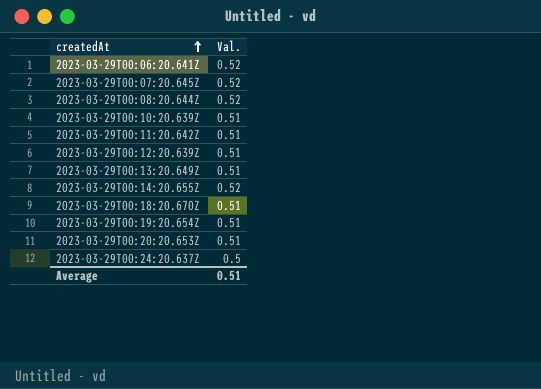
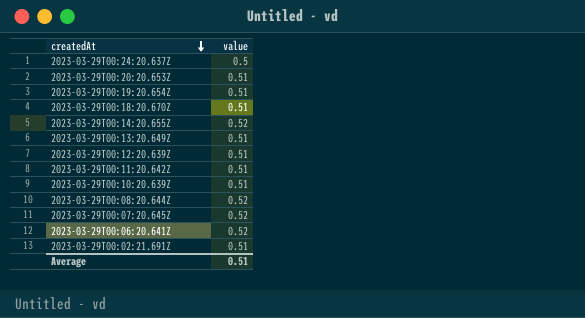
row order: createdAt ascending -> createdAt descending
column name: Val. -> value
row 2023-03-29T00:02:21.691Z: none -> 0.51

